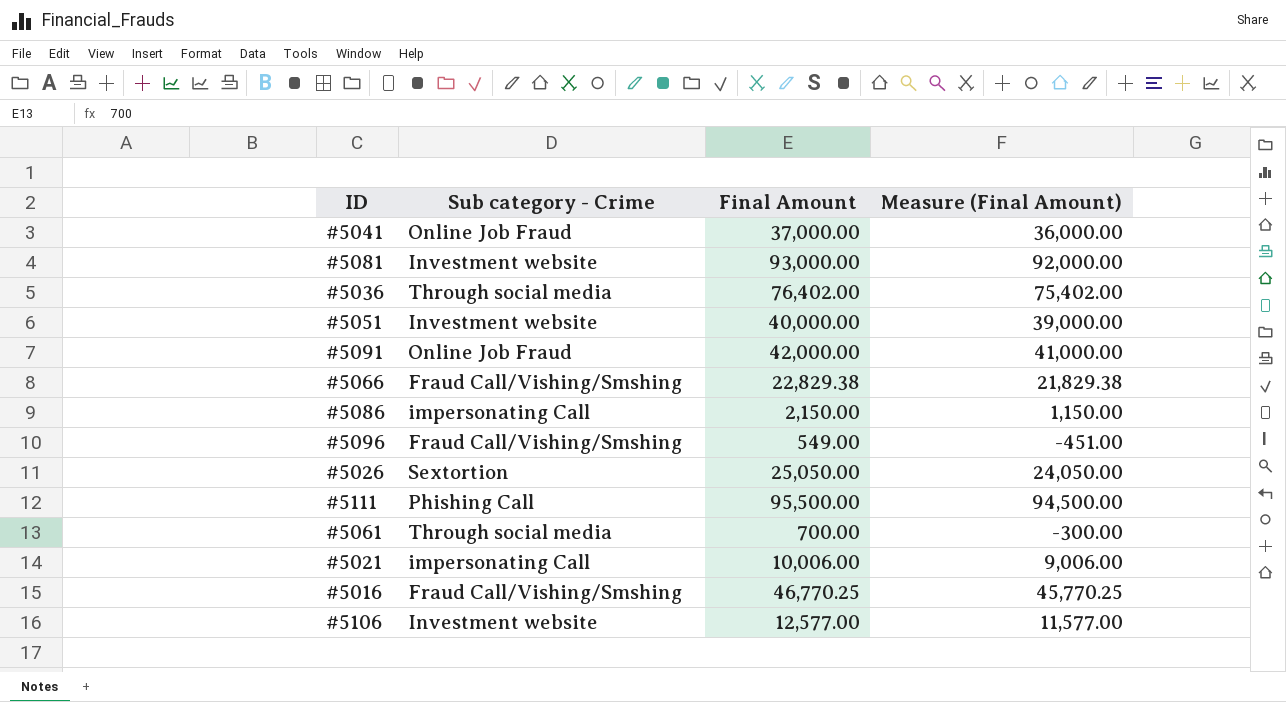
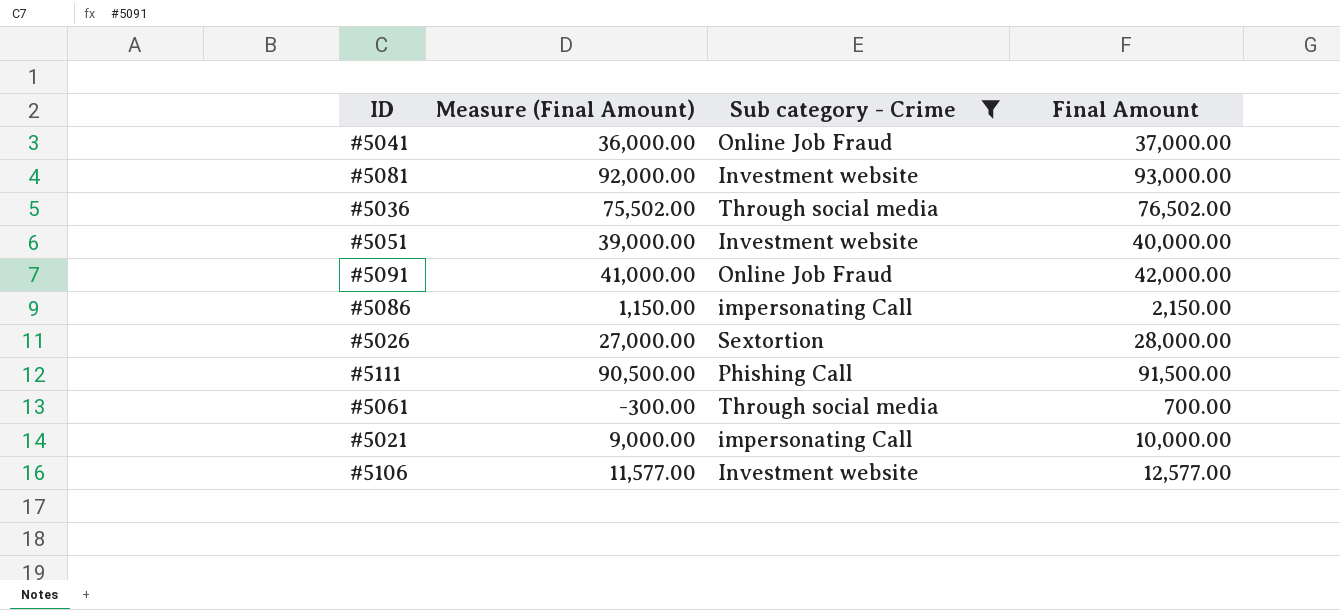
filter: none -> Sub category - Crime != Fraud Call/Vishing/Smshing
column Measure (Final Amount) | position: 4 -> 2
#5036 | Measure (Final Amount): 75,402.00 -> 75,502.00
#5036 | Final Amount: 76,402.00 -> 76,502.00
#5026 | Measure (Final Amount): 24,050.00 -> 27,000.00
#5026 | Final Amount: 25,050.00 -> 28,000.00
#5111 | Measure (Final Amount): 94,500.00 -> 90,500.00
#5111 | Final Amount: 95,500.00 -> 91,500.00
#5021 | Measure (Final Amount): 9,006.00 -> 9,000.00
#5021 | Final Amount: 10,006.00 -> 10,000.00

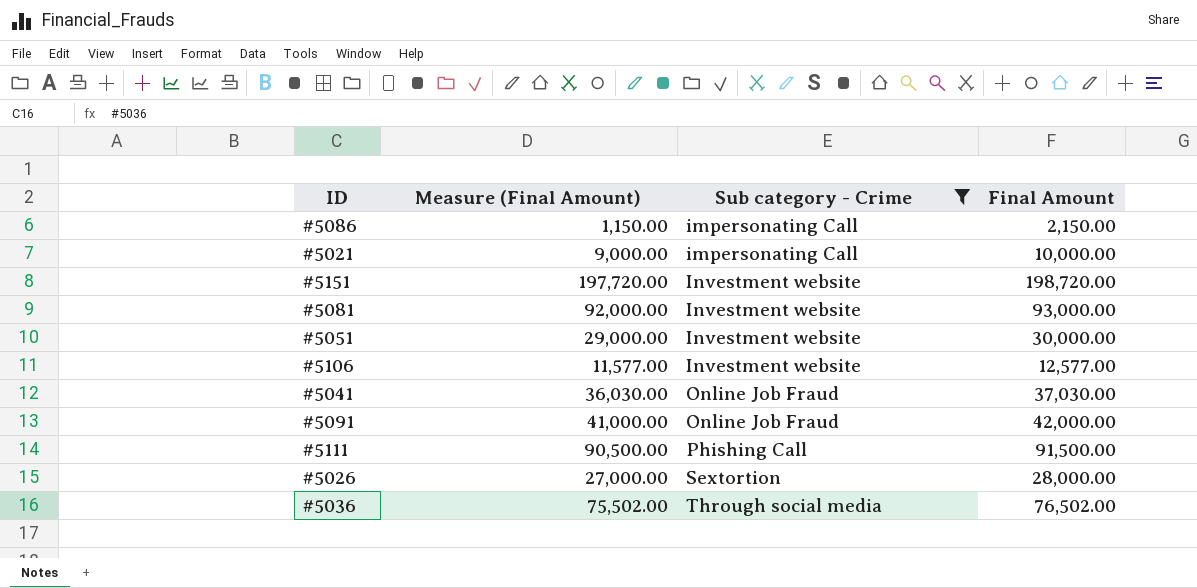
row order: none -> Sub category - Crime ascending
row #5061: -300.00 | Through social media | 700.00 -> none
row #5151: none -> 197,720.00 | Investment website | 198,720.00
#5051 | Measure (Final Amount): 39,000.00 -> 29,000.00
#5051 | Final Amount: 40,000.00 -> 30,000.00
#5041 | Measure (Final Amount): 36,000.00 -> 36,030.00
#5041 | Final Amount: 37,000.00 -> 37,030.00

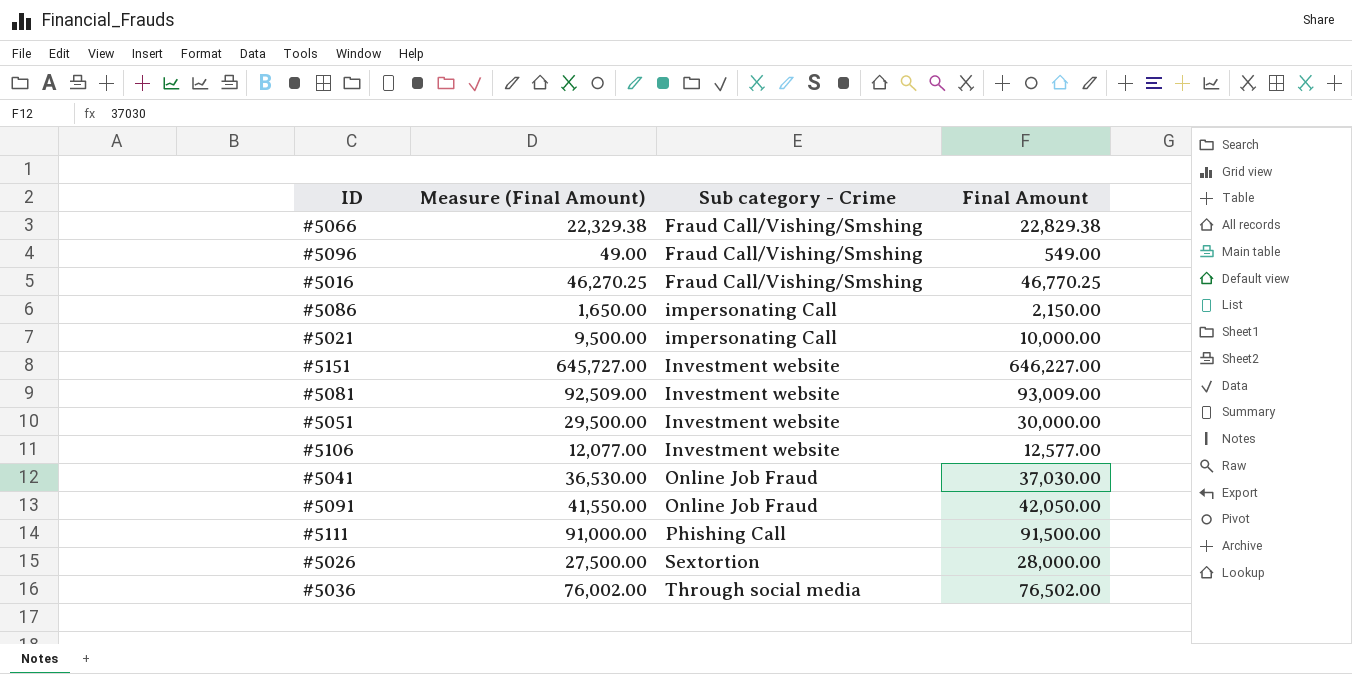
filter: Sub category - Crime != Fraud Call/Vishing/Smshing -> none
column Measure (Final Amount) | formula: [Final Amount] - 1000 -> [Final Amount] - 500
#5151 | Final Amount: 198,720.00 -> 646,227.00
#5081 | Final Amount: 93,000.00 -> 93,009.00
#5091 | Final Amount: 42,000.00 -> 42,050.00

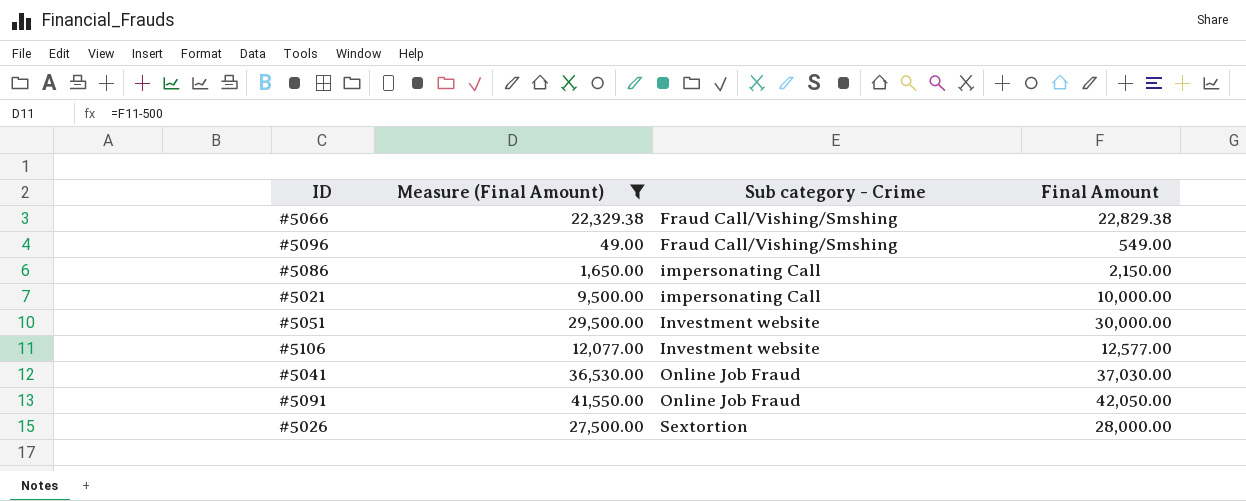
filter: none -> Measure (Final Amount) <= 41,550.00

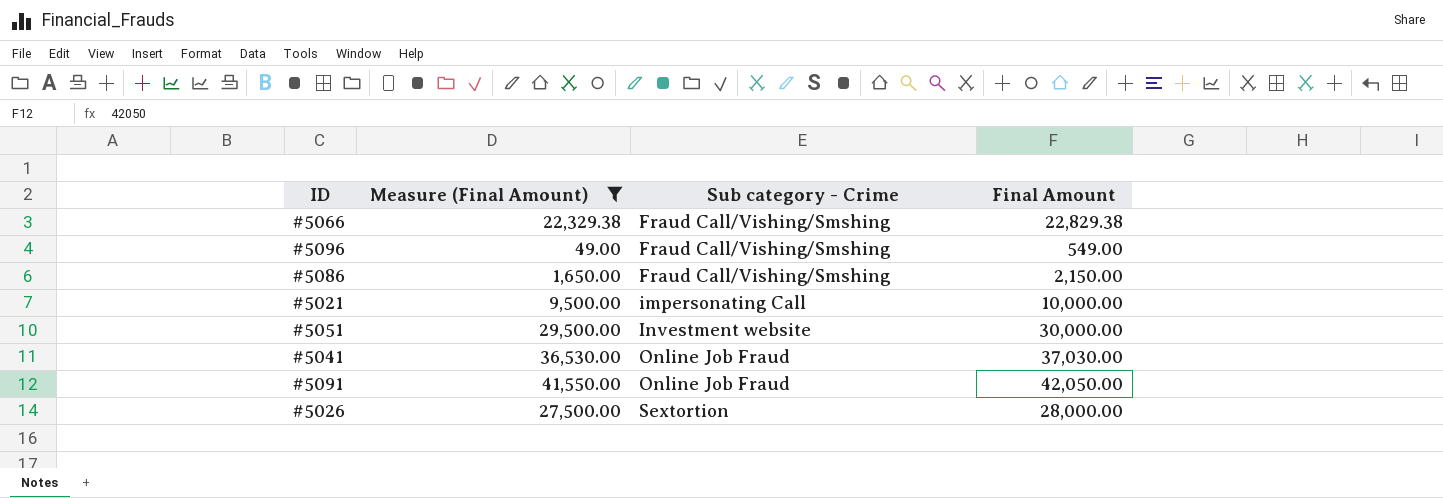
row #5106: 12,077.00 | Investment website | 12,577.00 -> none
#5086 | Sub category - Crime: impersonating Call -> Fraud Call/Vishing/Smshing

